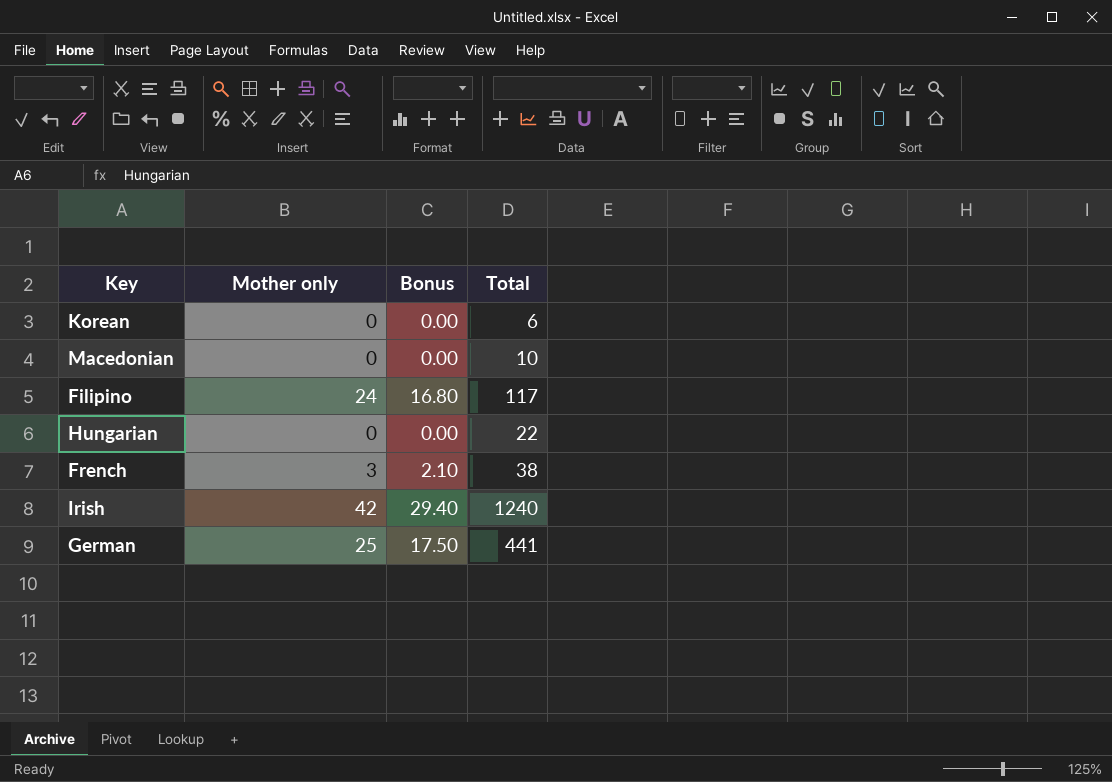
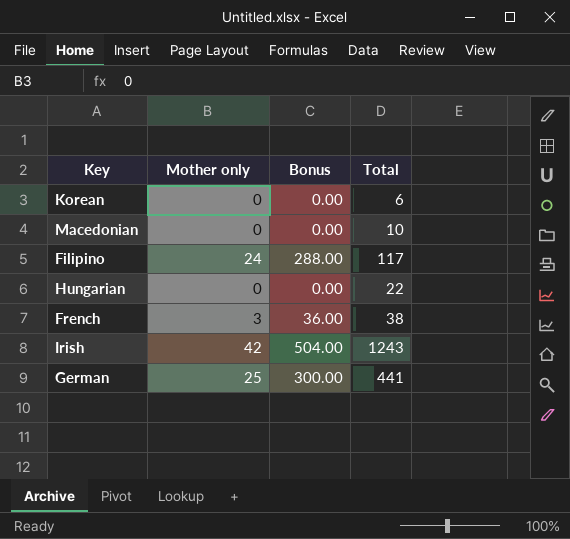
column Bonus | formula: [Mother only] * 0.7 -> [Mother only] * 12
Irish | Total: 1240 -> 1243

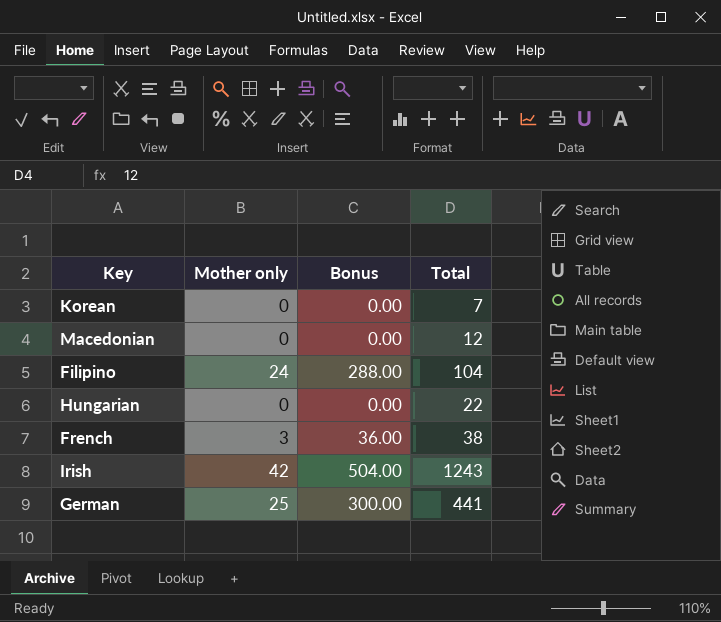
Korean | Total: 6 -> 7
Macedonian | Total: 10 -> 12
Filipino | Total: 117 -> 104

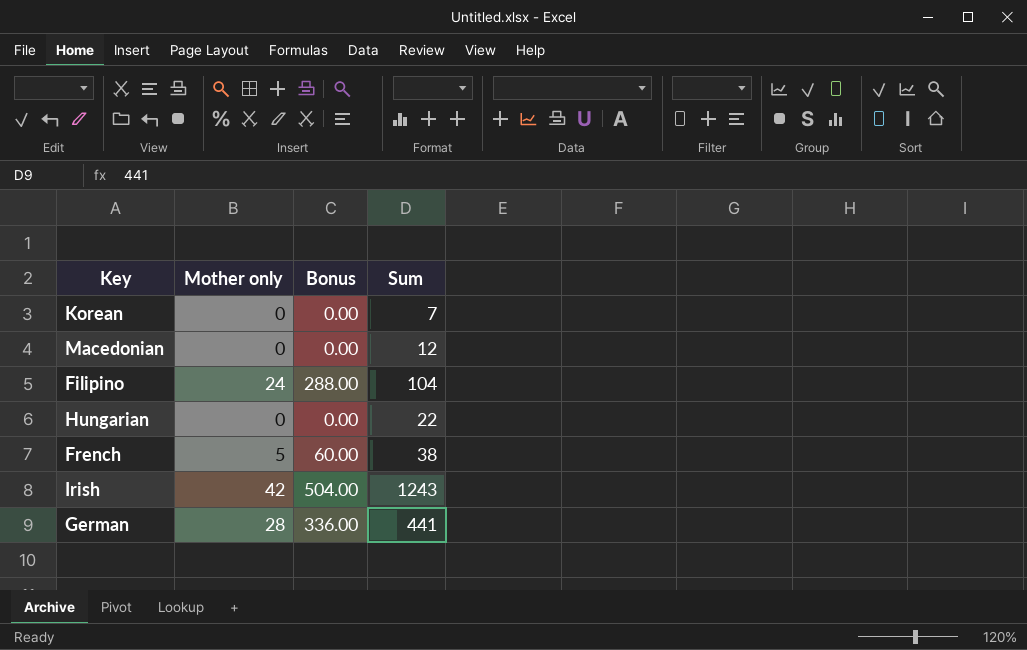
column name: Total -> Sum
French | Mother only: 3 -> 5
French | Bonus: 36.00 -> 60.00
German | Mother only: 25 -> 28
German | Bonus: 300.00 -> 336.00

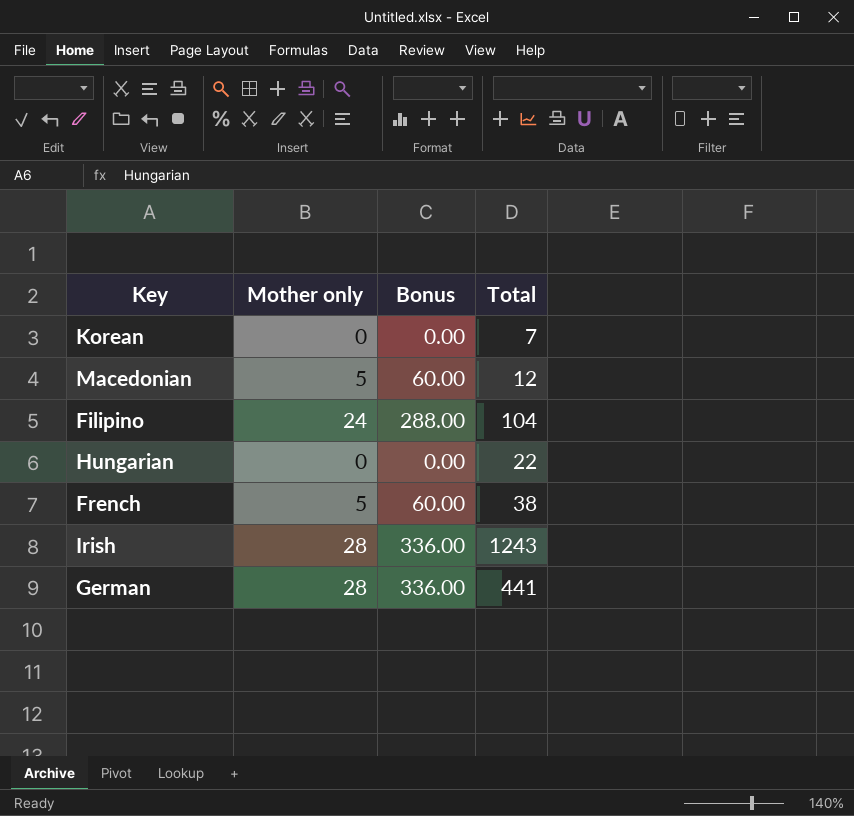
column name: Sum -> Total
Macedonian | Mother only: 0 -> 5
Macedonian | Bonus: 0.00 -> 60.00
Irish | Mother only: 42 -> 28
Irish | Bonus: 504.00 -> 336.00

